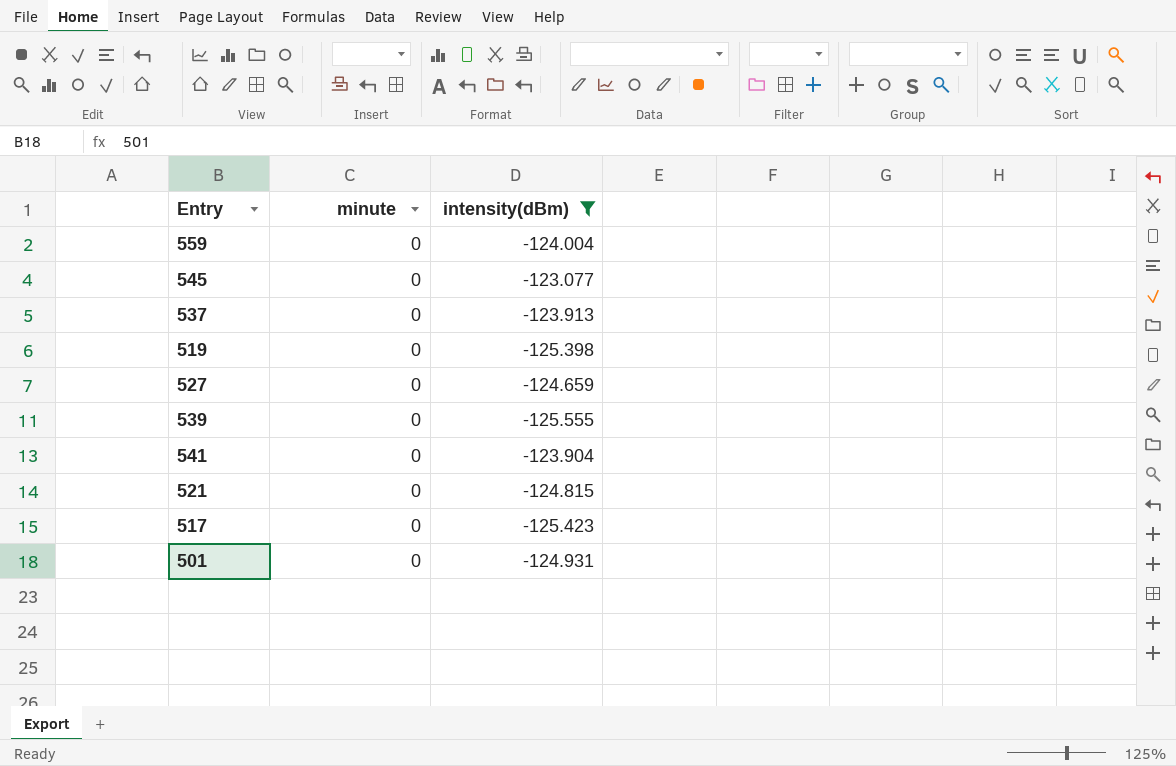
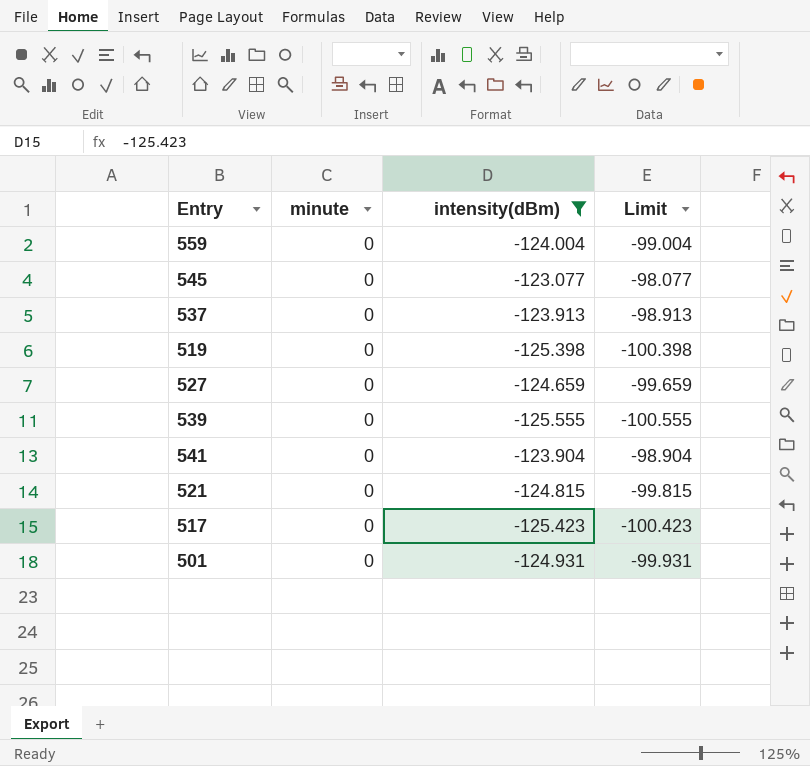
column Limit | formula: none -> [intensity(dBm)] + 25

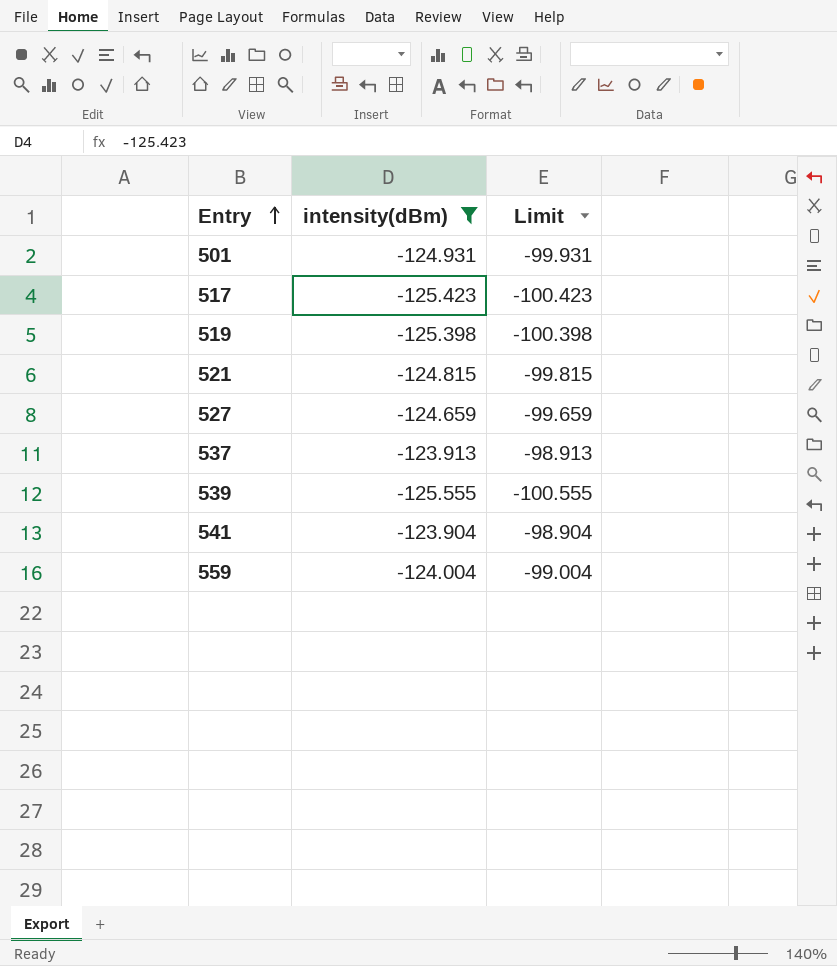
row order: none -> Entry ascending
column minute | position: 2 -> none
row 545: 0 | -123.077 | -98.077 -> none

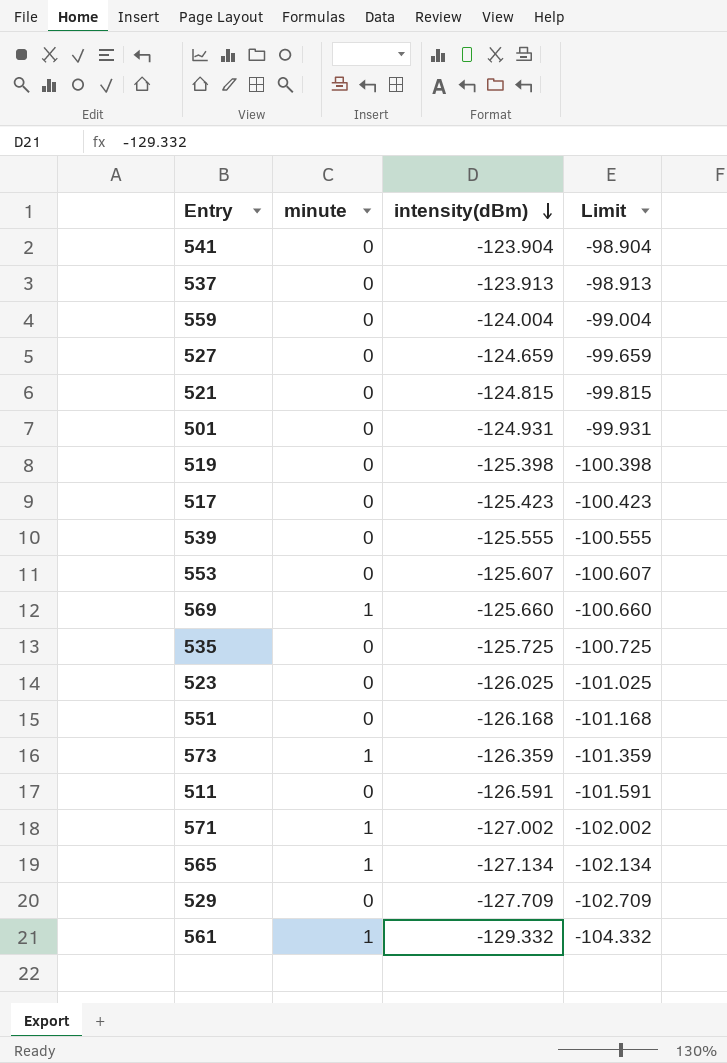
filter: intensity(dBm) >= -125.555 -> none
row order: Entry ascending -> intensity(dBm) descending
column minute | position: none -> 2

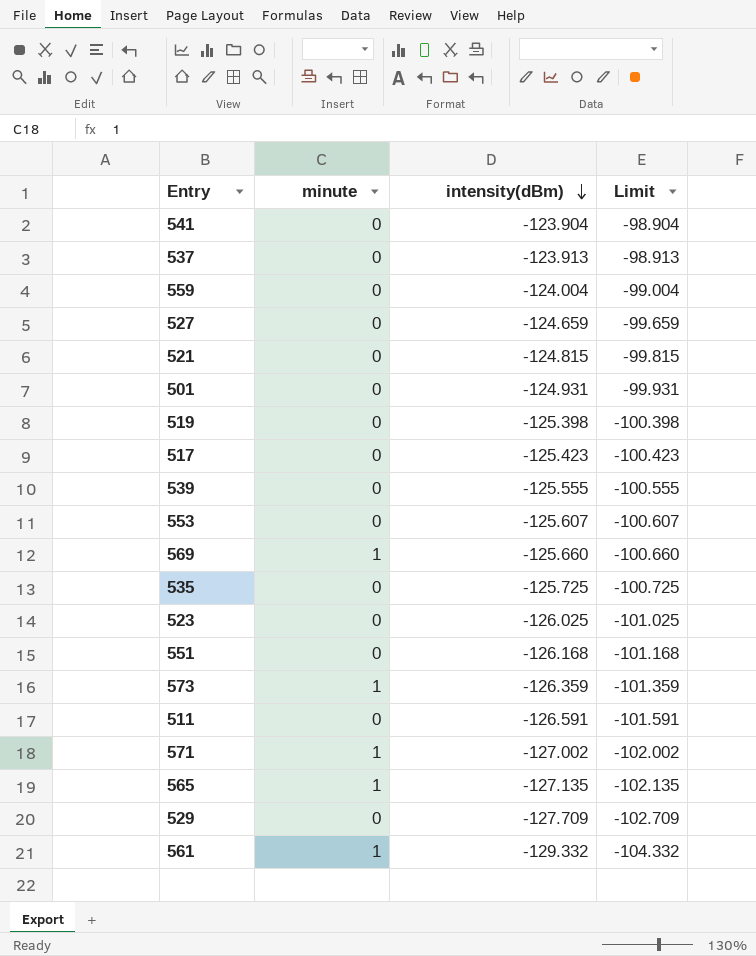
565 | intensity(dBm): -127.134 -> -127.135
565 | Limit: -102.134 -> -102.135

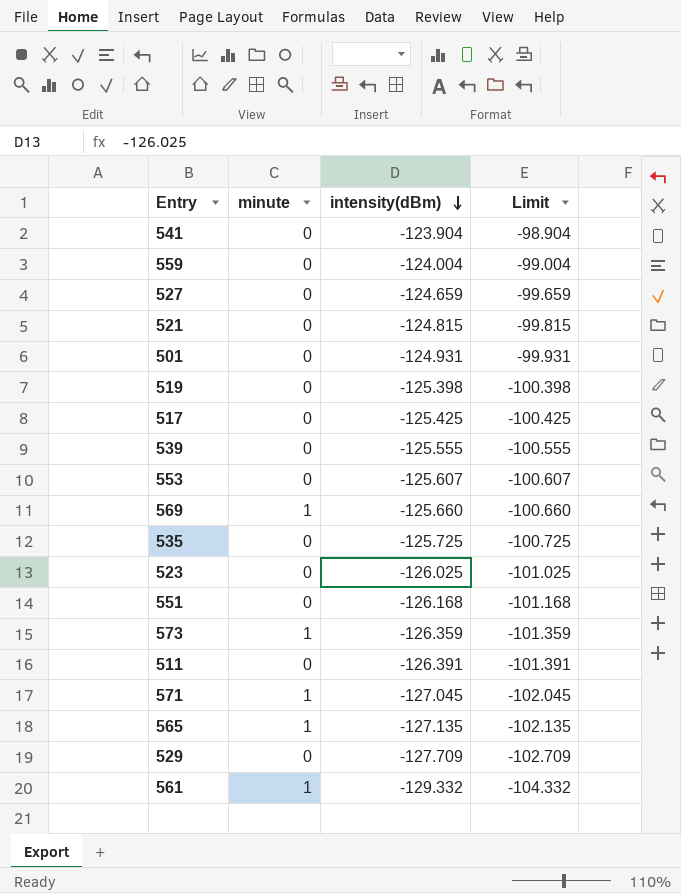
row 537: 0 | -123.913 | -98.913 -> none
517 | intensity(dBm): -125.423 -> -125.425
517 | Limit: -100.423 -> -100.425
511 | intensity(dBm): -126.591 -> -126.391
511 | Limit: -101.591 -> -101.391
571 | intensity(dBm): -127.002 -> -127.045
571 | Limit: -102.002 -> -102.045

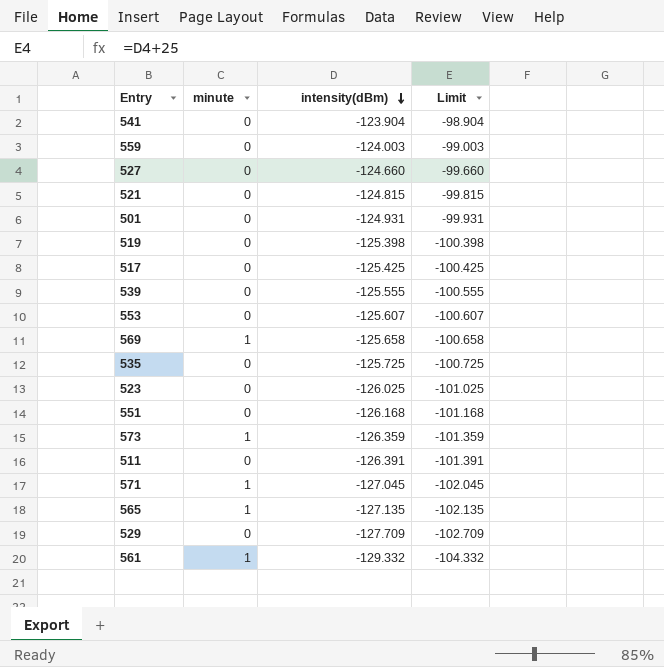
559 | intensity(dBm): -124.004 -> -124.003
559 | Limit: -99.004 -> -99.003
527 | intensity(dBm): -124.659 -> -124.660
527 | Limit: -99.659 -> -99.660
569 | intensity(dBm): -125.660 -> -125.658
569 | Limit: -100.660 -> -100.658

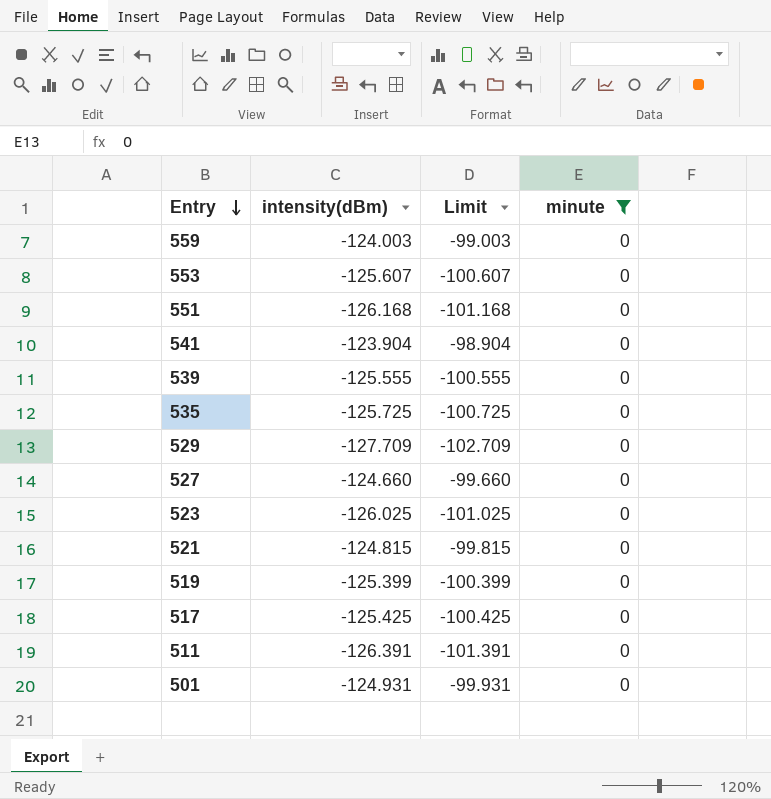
filter: none -> minute = 0
row order: intensity(dBm) descending -> Entry descending
column minute | position: 2 -> 4
519 | intensity(dBm): -125.398 -> -125.399
519 | Limit: -100.398 -> -100.399

